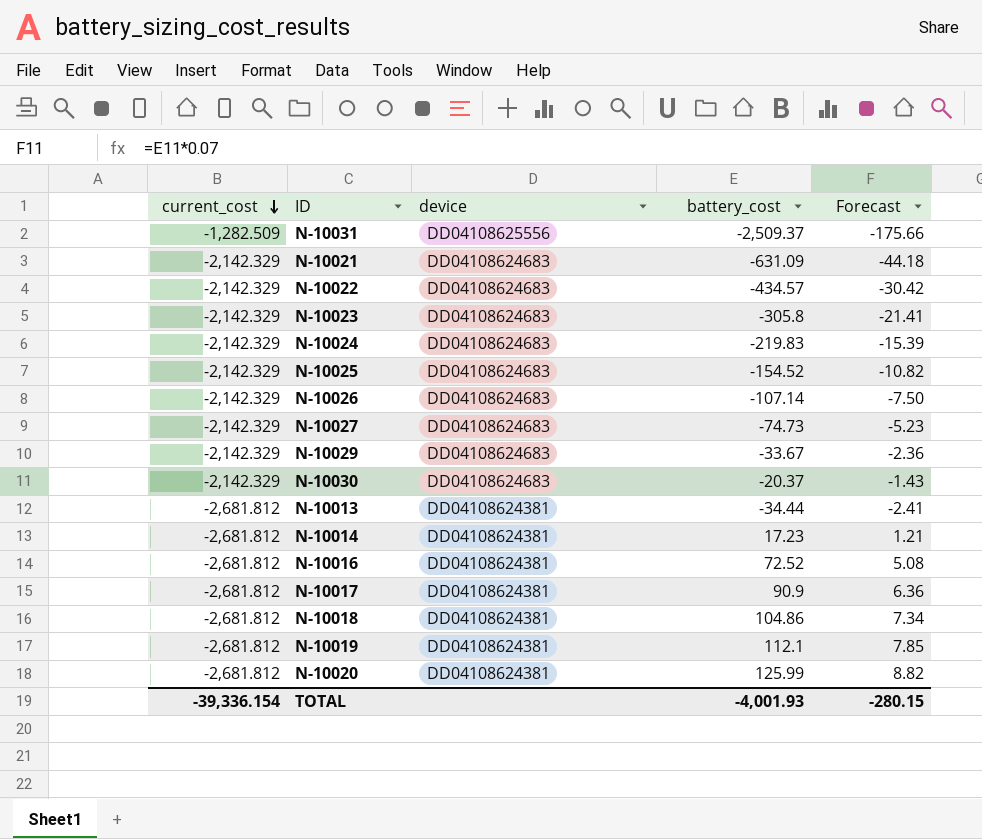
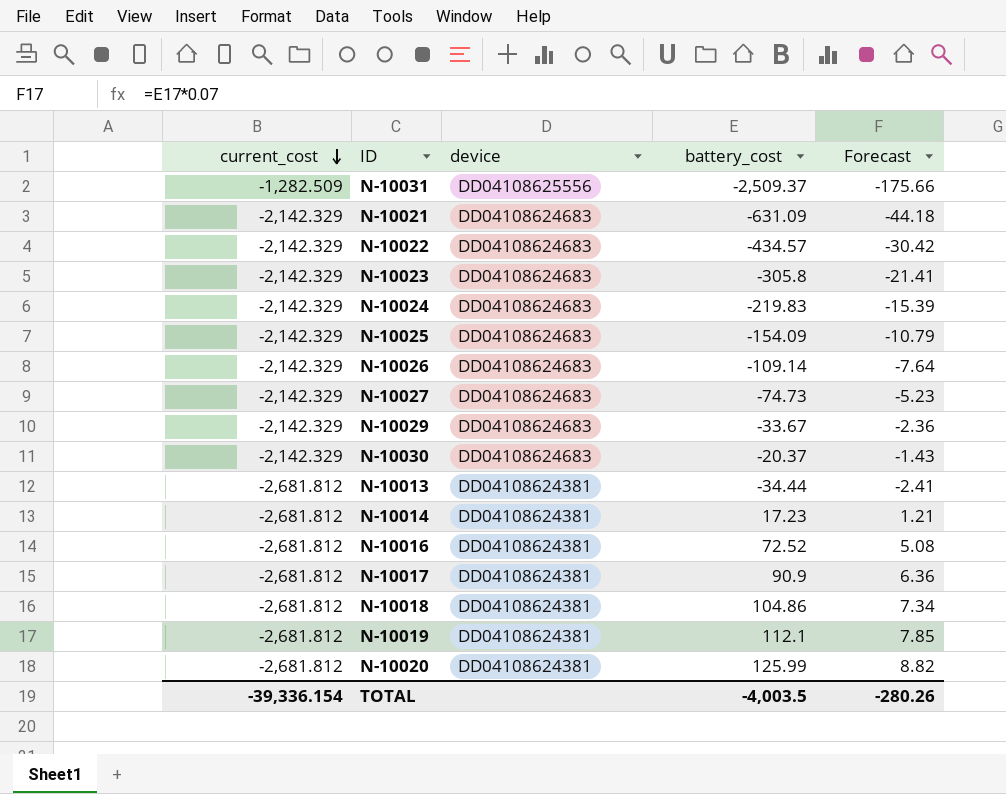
N-10025 | battery_cost: -154.52 -> -154.09
N-10025 | Forecast: -10.82 -> -10.79
N-10026 | battery_cost: -107.14 -> -109.14
N-10026 | Forecast: -7.50 -> -7.64
TOTAL | battery_cost: -4,001.93 -> -4,003.5
TOTAL | Forecast: -280.15 -> -280.26

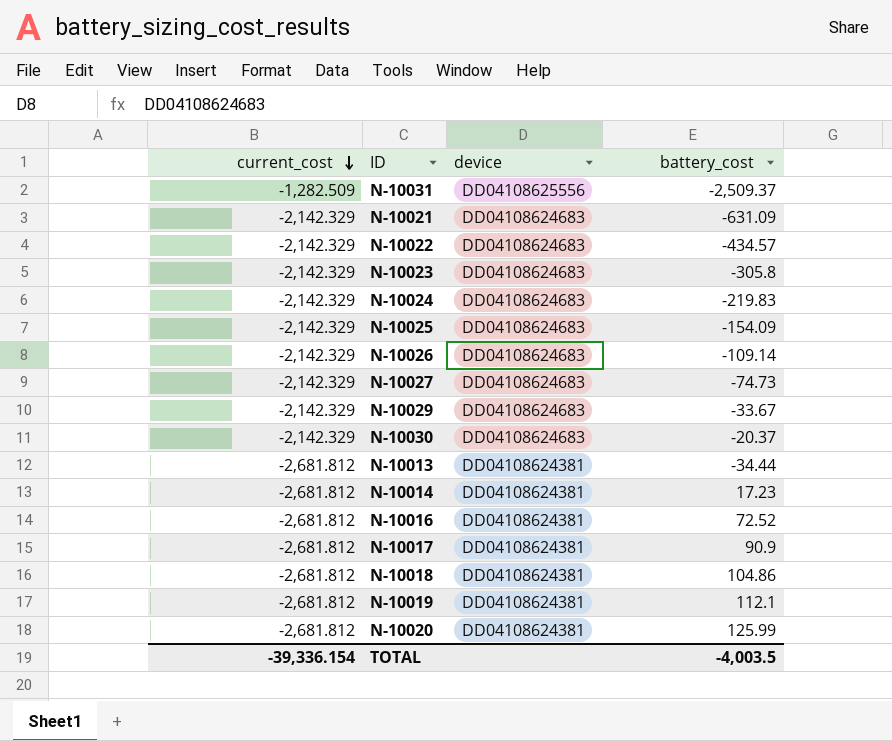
column Forecast | formula: [battery_cost] * 0.07 -> none

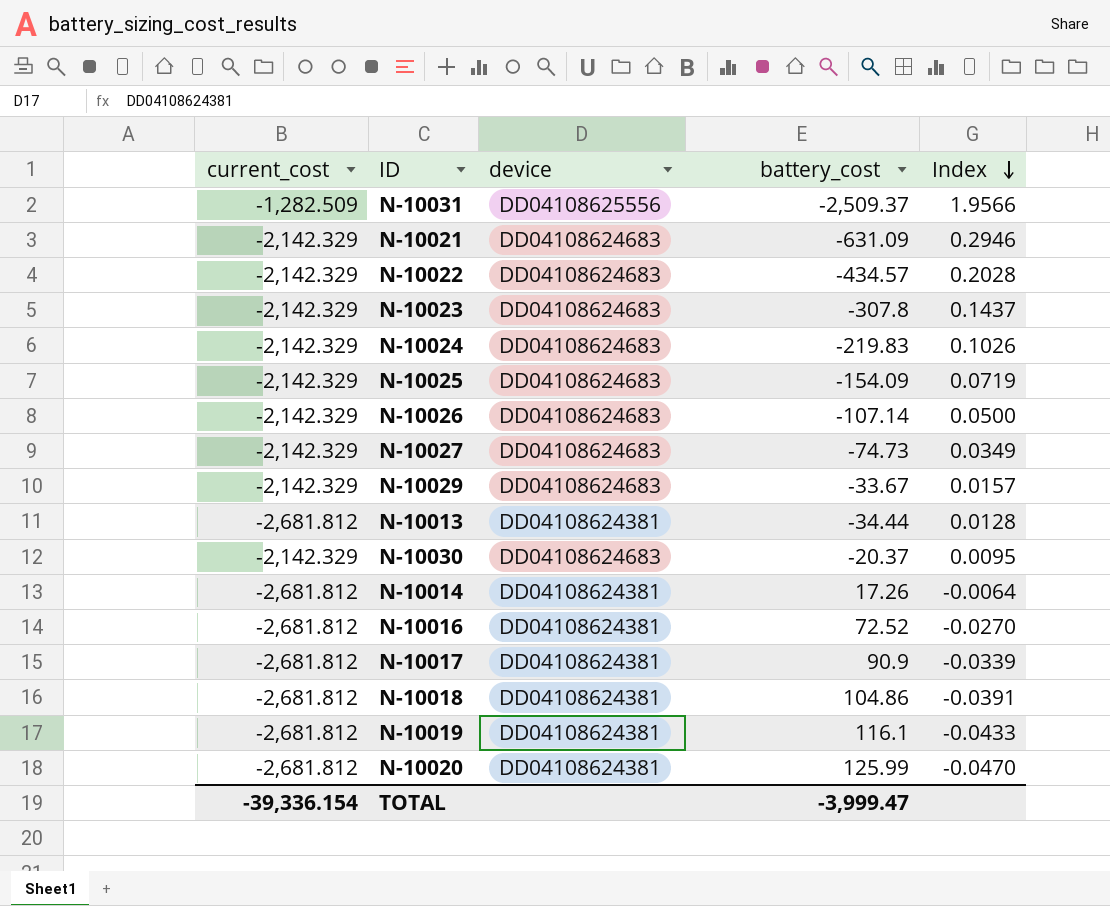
row order: current_cost descending -> Index descending
column Index | formula: none -> [battery_cost] / [current_cost]
N-10023 | battery_cost: -305.8 -> -307.8
N-10026 | battery_cost: -109.14 -> -107.14
N-10014 | battery_cost: 17.23 -> 17.26
N-10019 | battery_cost: 112.1 -> 116.1
TOTAL | battery_cost: -4,003.5 -> -3,999.47

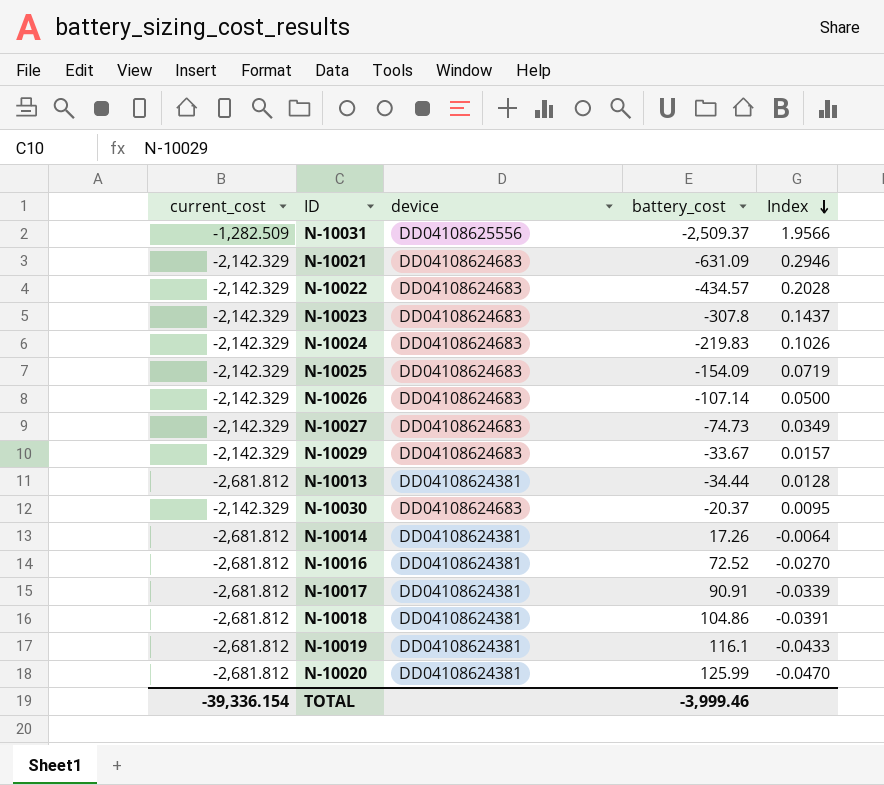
N-10017 | battery_cost: 90.9 -> 90.91
TOTAL | battery_cost: -3,999.47 -> -3,999.46

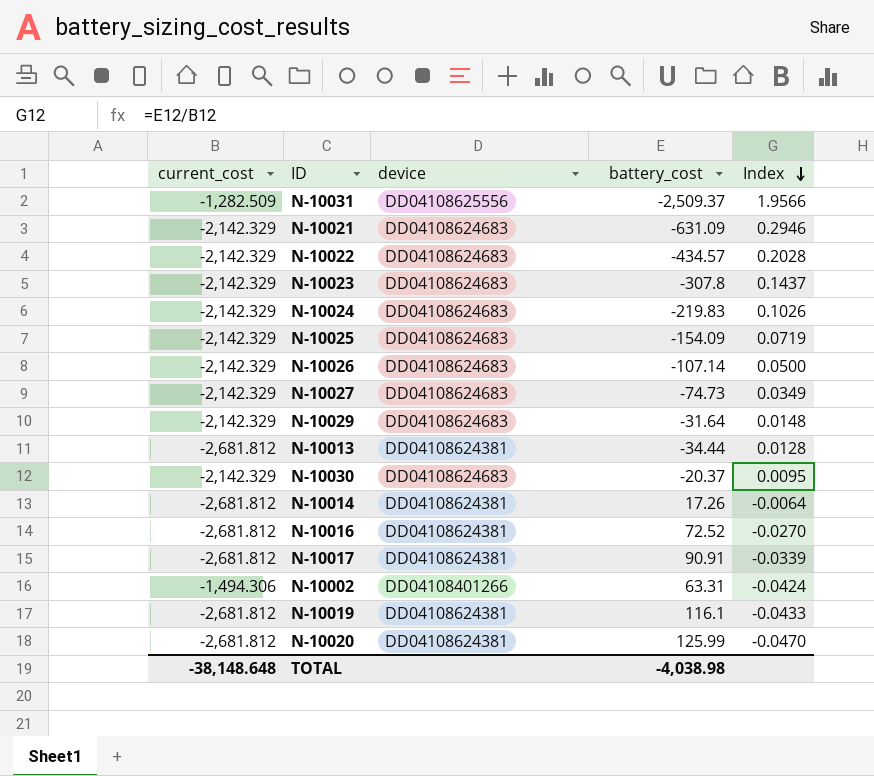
row N-10018: -2,681.812 | DD04108624381 | 104.86 | -0.0391 -> none
N-10029 | battery_cost: -33.67 -> -31.64
N-10029 | Index: 0.0157 -> 0.0148
row N-10002: none -> -1,494.306 | DD04108401266 | 63.31 | -0.0424
TOTAL | current_cost: -39,336.154 -> -38,148.648
TOTAL | battery_cost: -3,999.46 -> -4,038.98

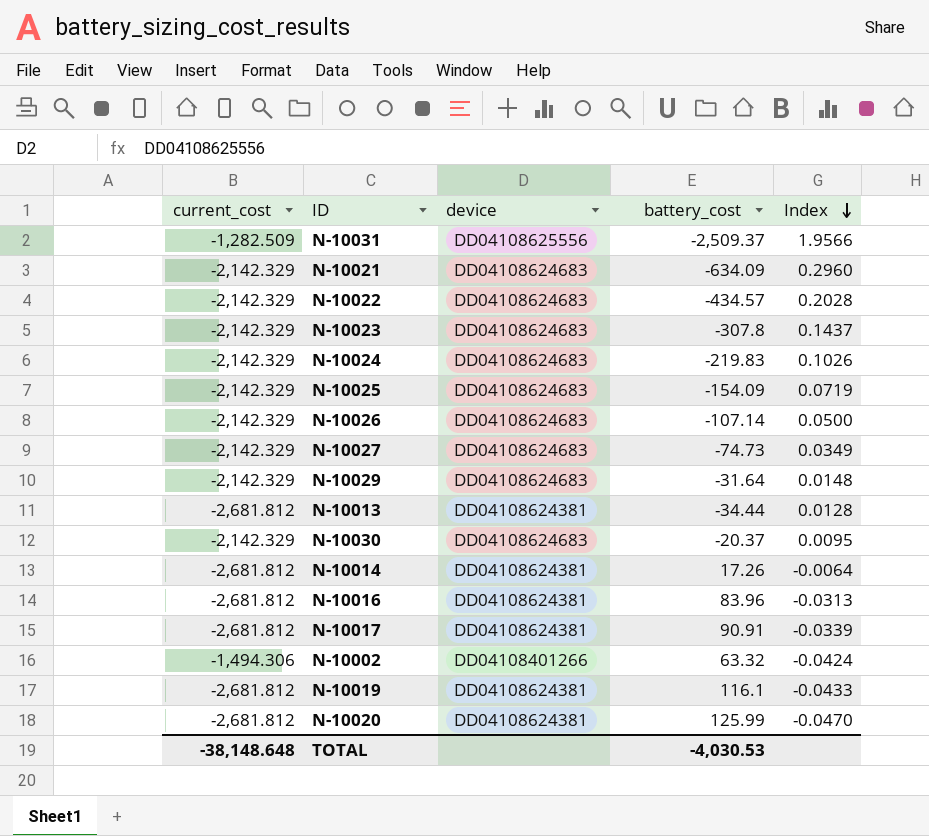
N-10021 | battery_cost: -631.09 -> -634.09
N-10021 | Index: 0.2946 -> 0.2960
N-10016 | battery_cost: 72.52 -> 83.96
N-10016 | Index: -0.0270 -> -0.0313
N-10002 | battery_cost: 63.31 -> 63.32
TOTAL | battery_cost: -4,038.98 -> -4,030.53

